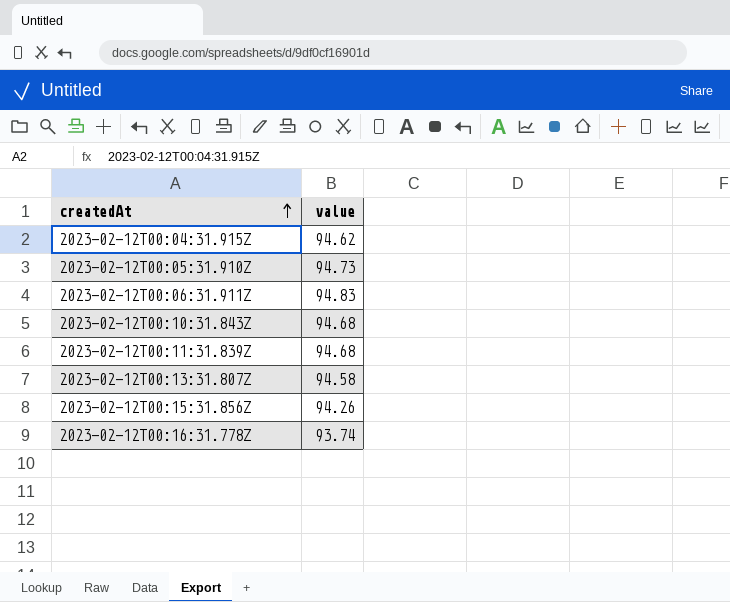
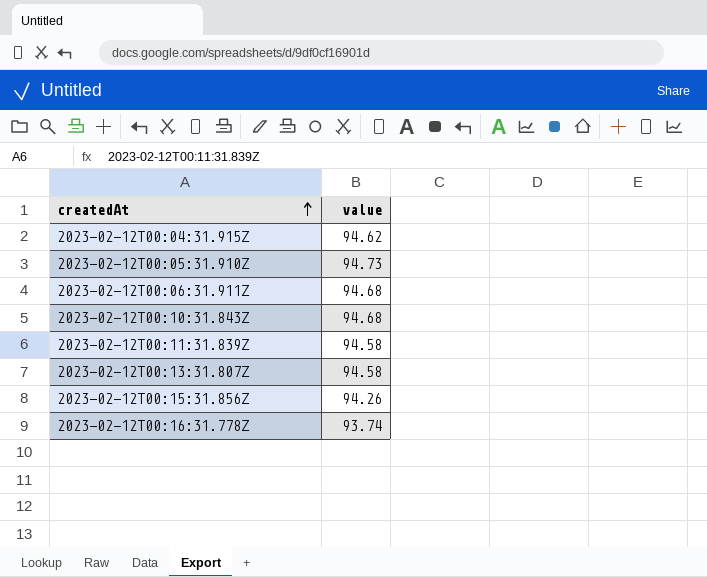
2023-02-12T00:06:31.911Z | value: 94.83 -> 94.68
2023-02-12T00:11:31.839Z | value: 94.68 -> 94.58

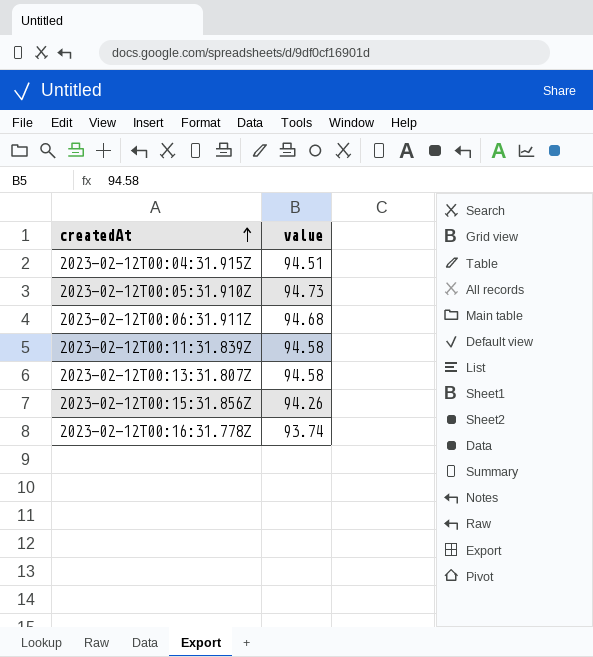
row 2023-02-12T00:10:31.843Z: 94.68 -> none
2023-02-12T00:04:31.915Z | value: 94.62 -> 94.51

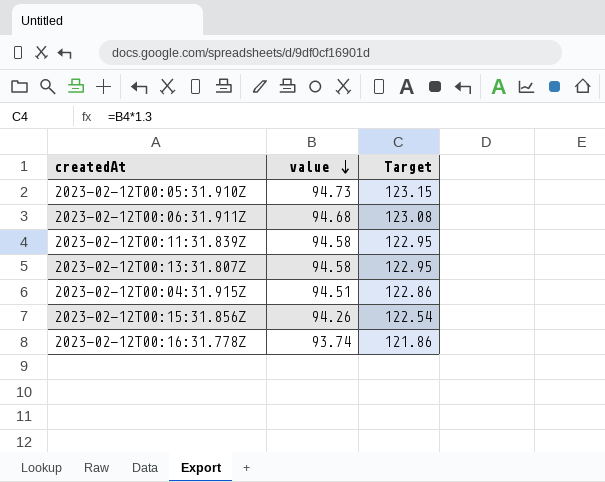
row order: createdAt ascending -> value descending
column Target | formula: none -> [value] * 1.3

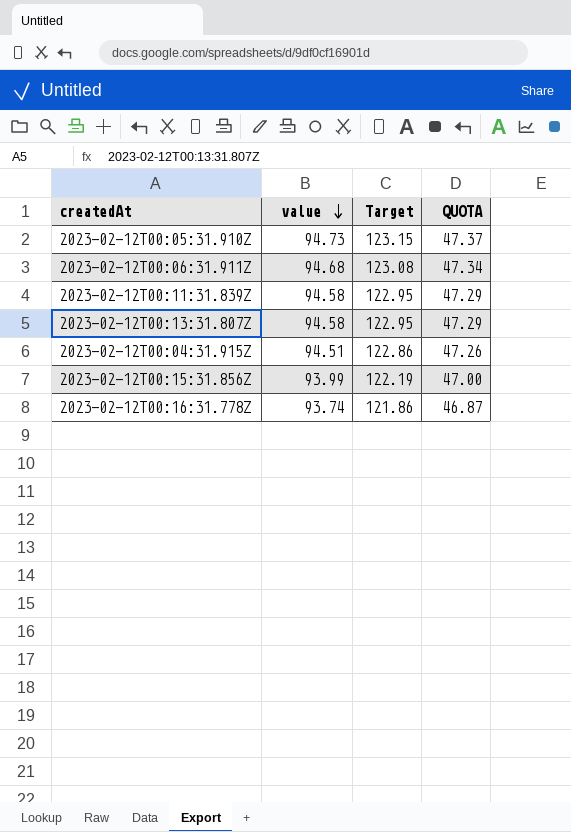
column QUOTA | formula: none -> [value] * 0.5
2023-02-12T00:15:31.856Z | value: 94.26 -> 93.99
2023-02-12T00:15:31.856Z | Target: 122.54 -> 122.19

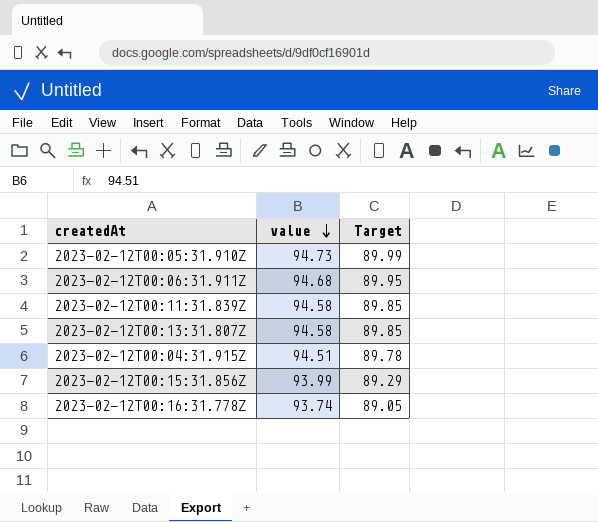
column QUOTA | formula: [value] * 0.5 -> none
column Target | formula: [value] * 1.3 -> [value] * 0.95

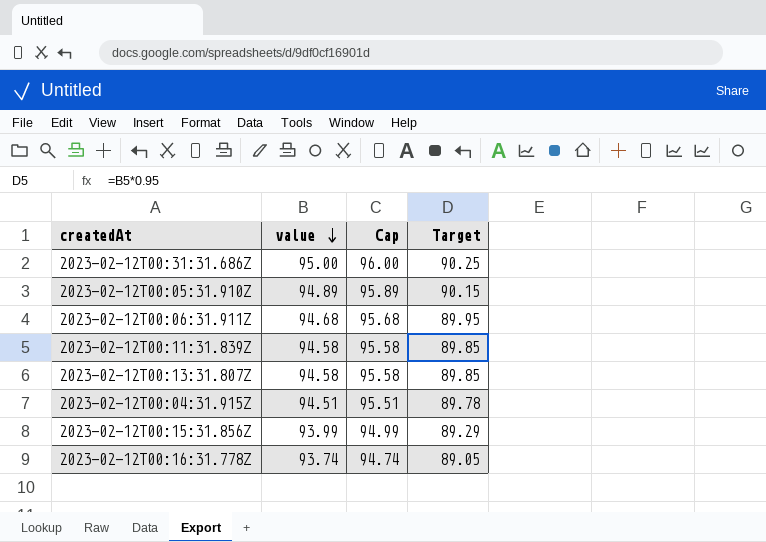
column Cap | formula: none -> [value] + 1
row 2023-02-12T00:31:31.686Z: none -> 95.00 | 96.00 | 90.25
2023-02-12T00:05:31.910Z | value: 94.73 -> 94.89
2023-02-12T00:05:31.910Z | Target: 89.99 -> 90.15

